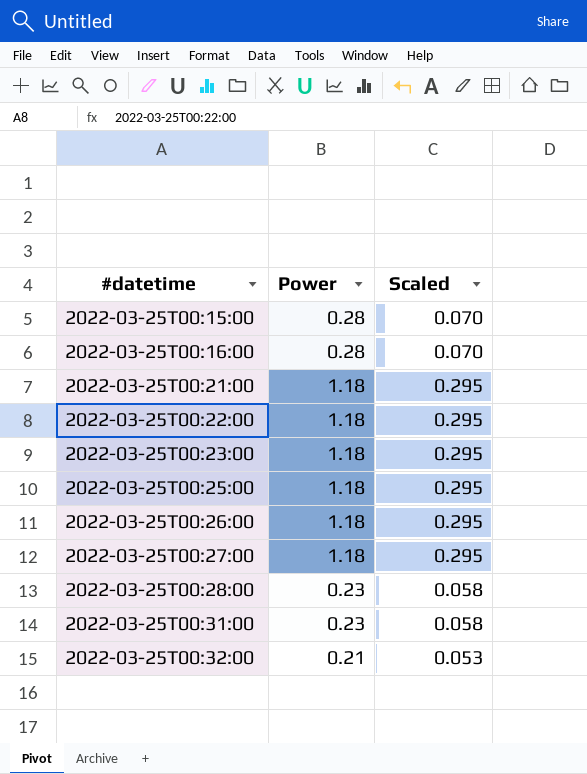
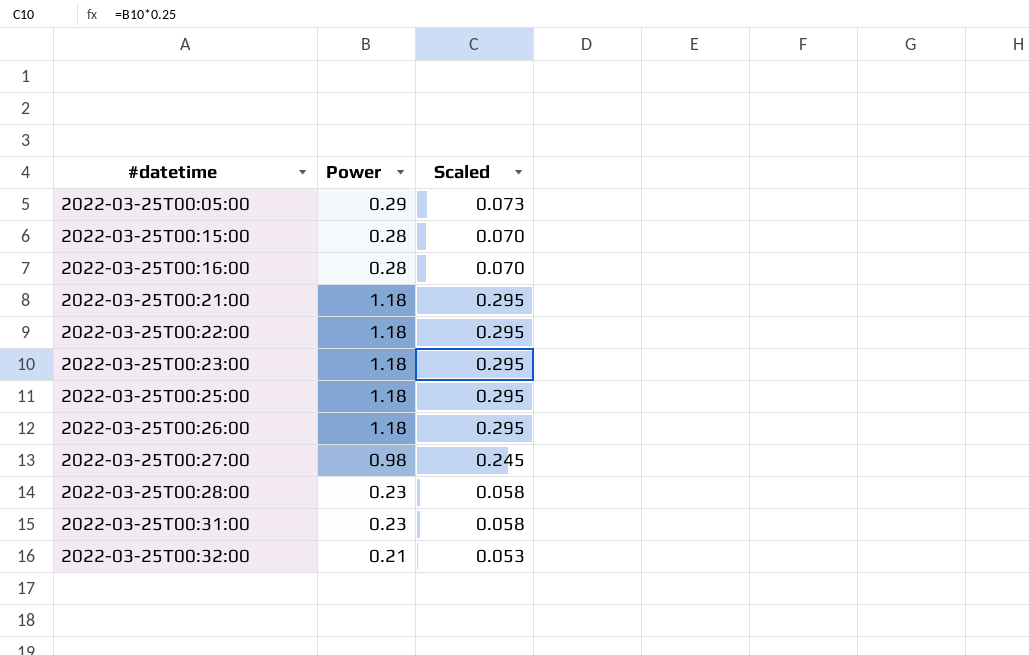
row 2022-03-25T00:05:00: none -> 0.29 | 0.073
2022-03-25T00:27:00 | Power: 1.18 -> 0.98
2022-03-25T00:27:00 | Scaled: 0.295 -> 0.245

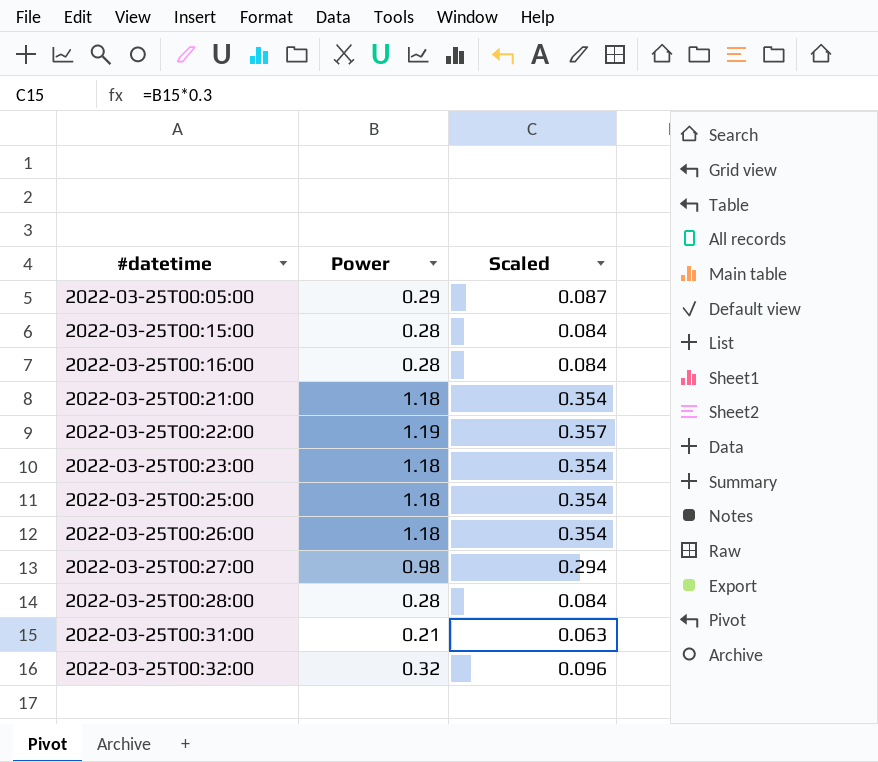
column Scaled | formula: [Power] * 0.25 -> [Power] * 0.3
2022-03-25T00:22:00 | Power: 1.18 -> 1.19
2022-03-25T00:28:00 | Power: 0.23 -> 0.28
2022-03-25T00:31:00 | Power: 0.23 -> 0.21
2022-03-25T00:32:00 | Power: 0.21 -> 0.32

